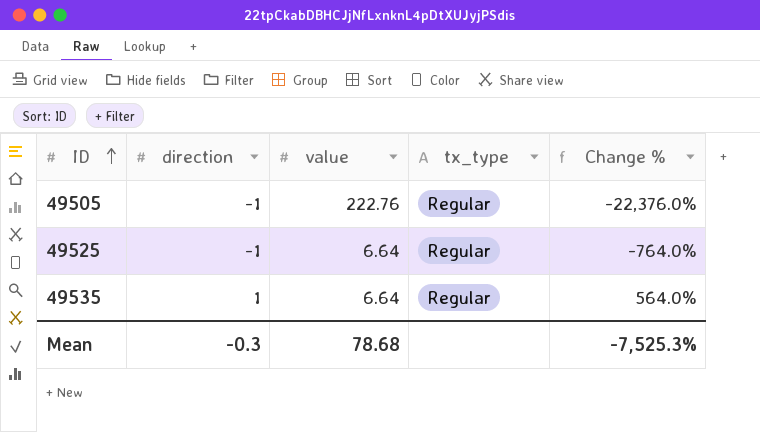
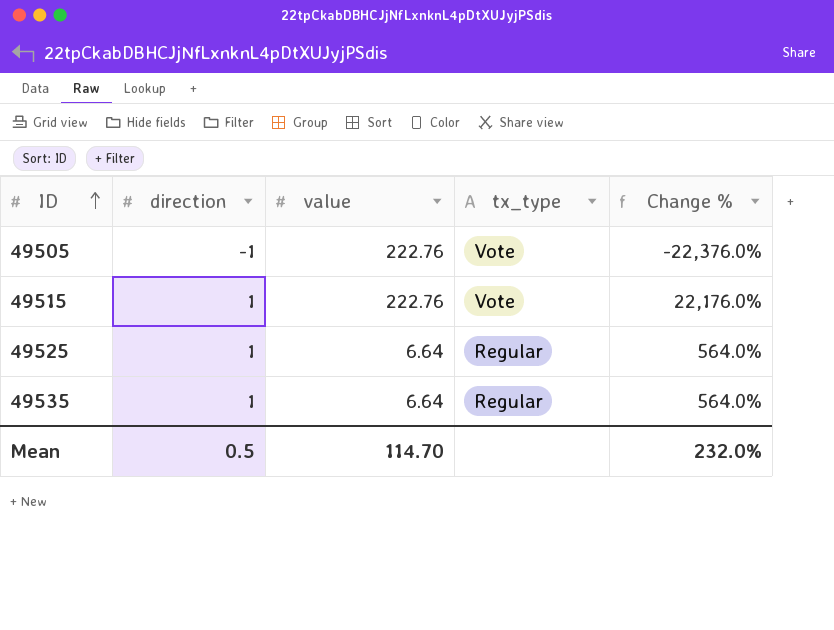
49505 | tx_type: Regular -> Vote
row 49515: none -> 1 | 222.76 | Vote | 22,176.0%
49525 | direction: -1 -> 1
49525 | Change %: -764.0% -> 564.0%
Mean | direction: -0.3 -> 0.5
Mean | value: 78.68 -> 114.70
Mean | Change %: -7,525.3% -> 232.0%

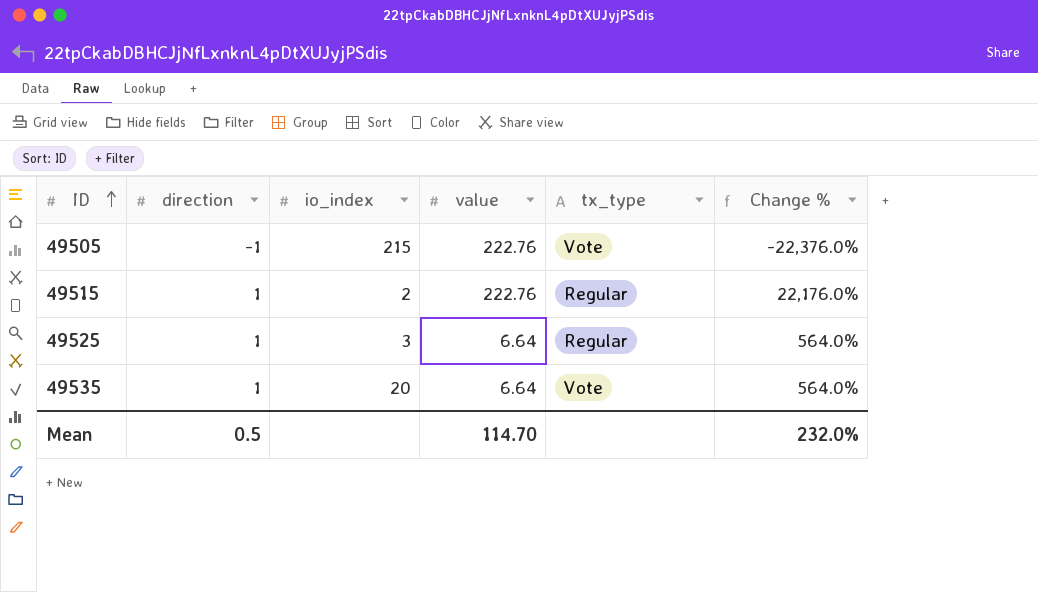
column io_index | position: none -> 3
49515 | tx_type: Vote -> Regular
49535 | tx_type: Regular -> Vote

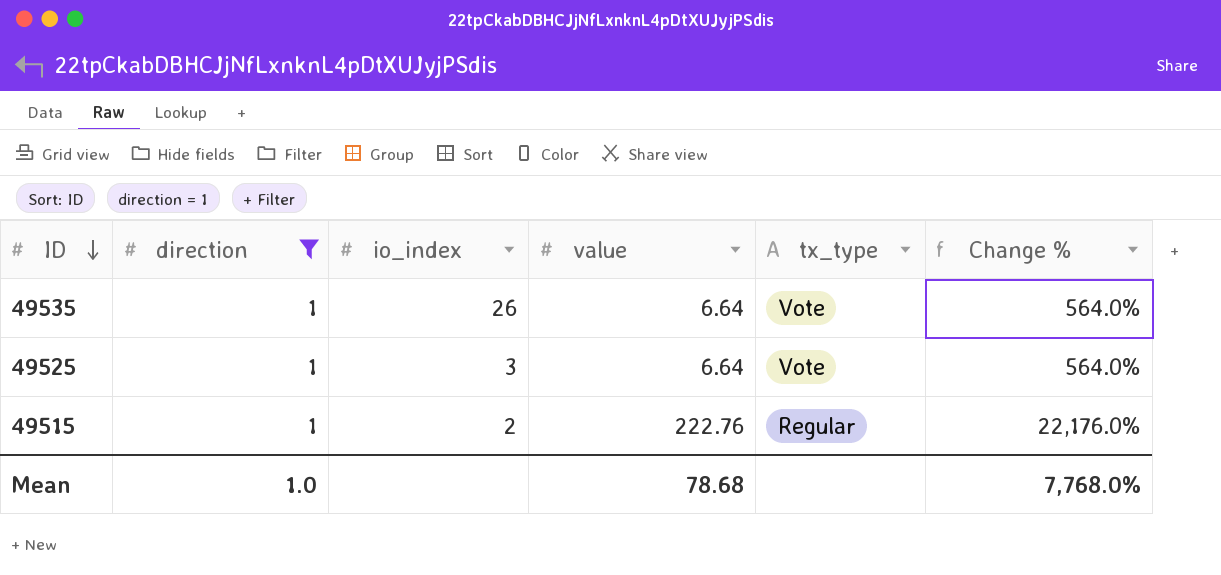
filter: none -> direction = 1
row order: ID ascending -> ID descending
49535 | io_index: 20 -> 26
49525 | tx_type: Regular -> Vote
Mean | direction: 0.5 -> 1.0
Mean | value: 114.70 -> 78.68
Mean | Change %: 232.0% -> 7,768.0%

